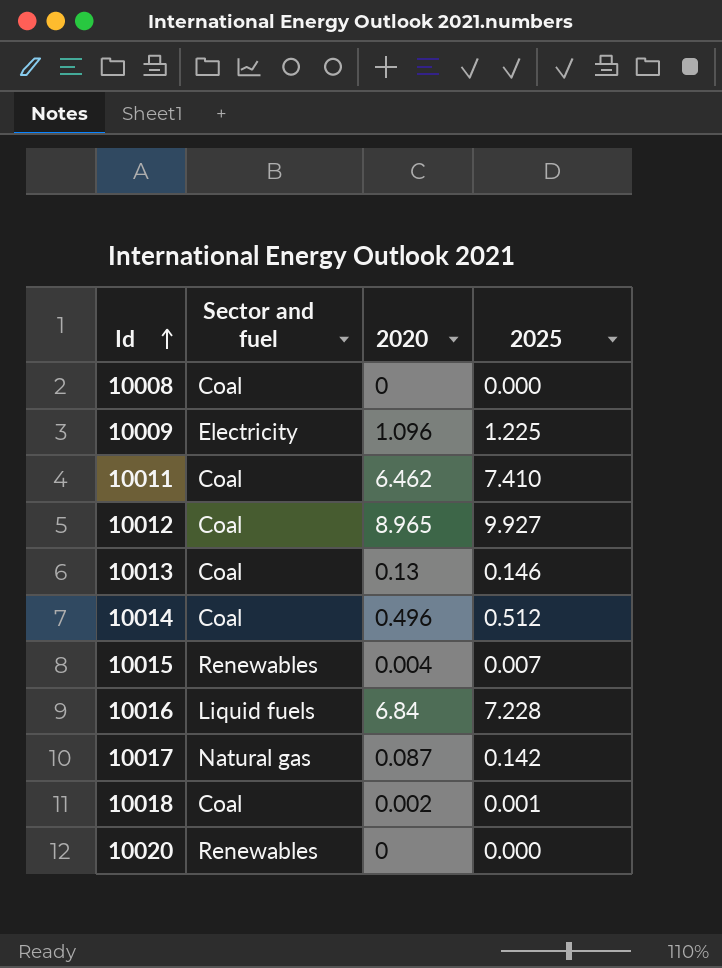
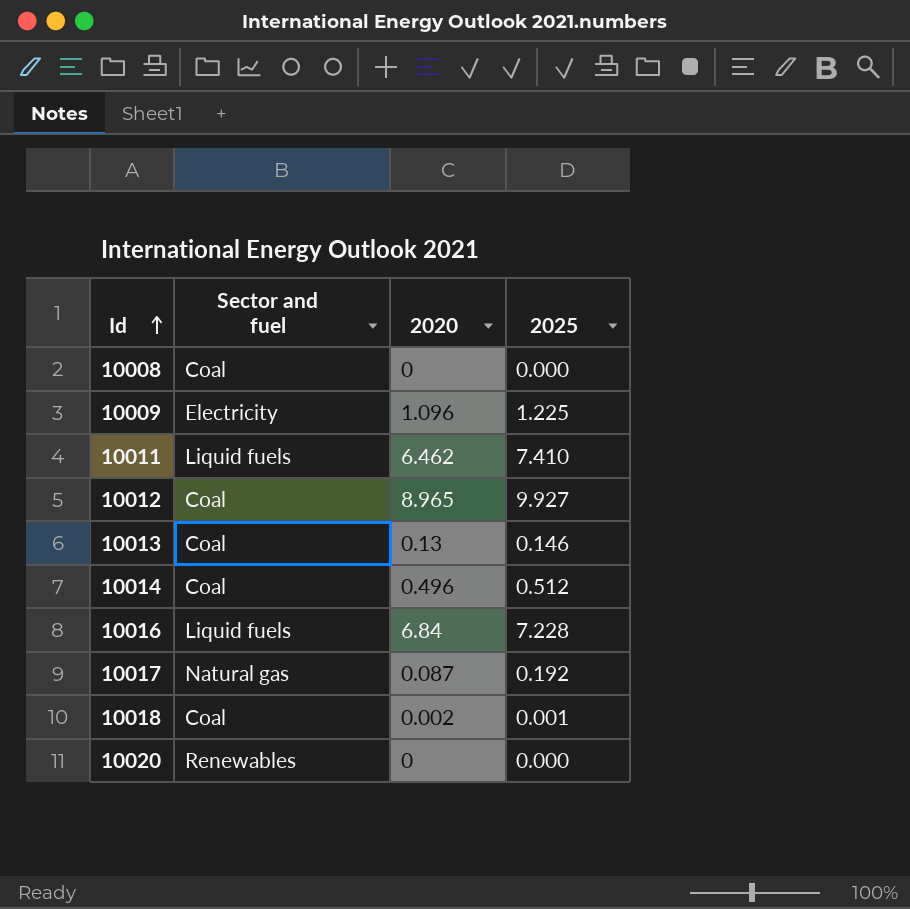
row 10015: Renewables | 0.004 | 0.007 -> none
10011 | Sector and fuel: Coal -> Liquid fuels
10017 | 2025: 0.142 -> 0.192

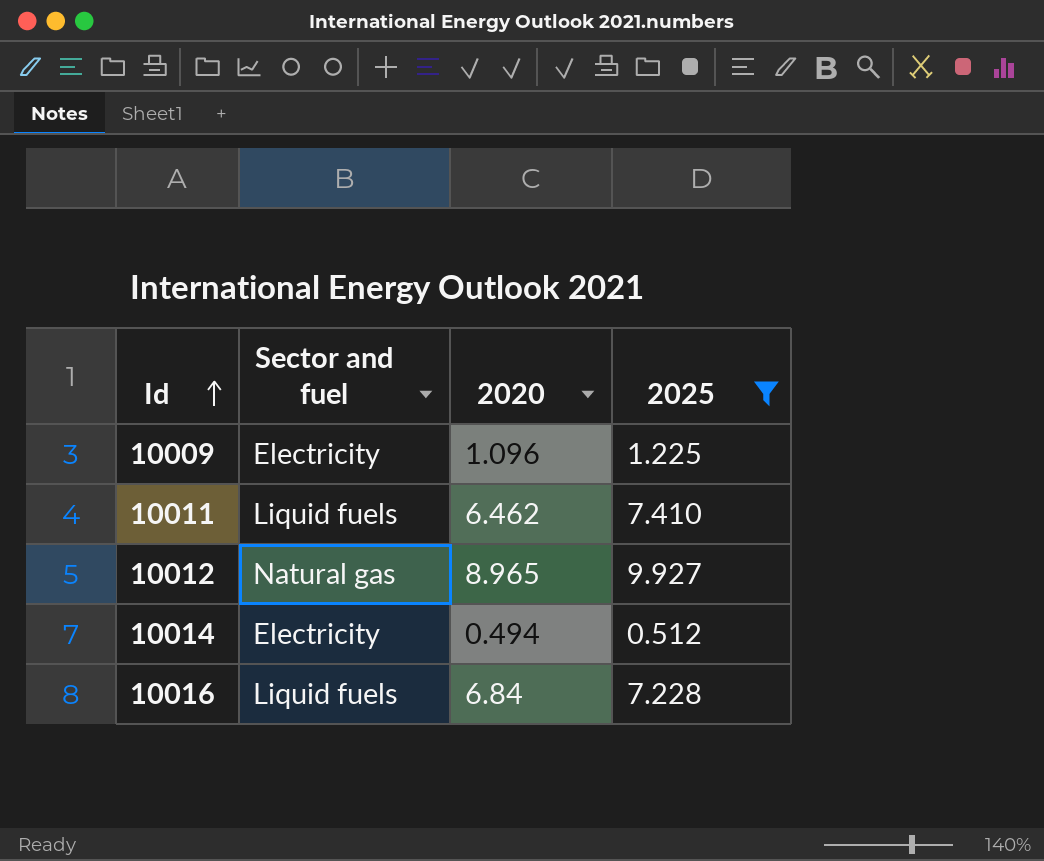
filter: none -> 2025 >= 0.512
10012 | Sector and fuel: Coal -> Natural gas
10014 | Sector and fuel: Coal -> Electricity
10014 | 2020: 0.496 -> 0.494

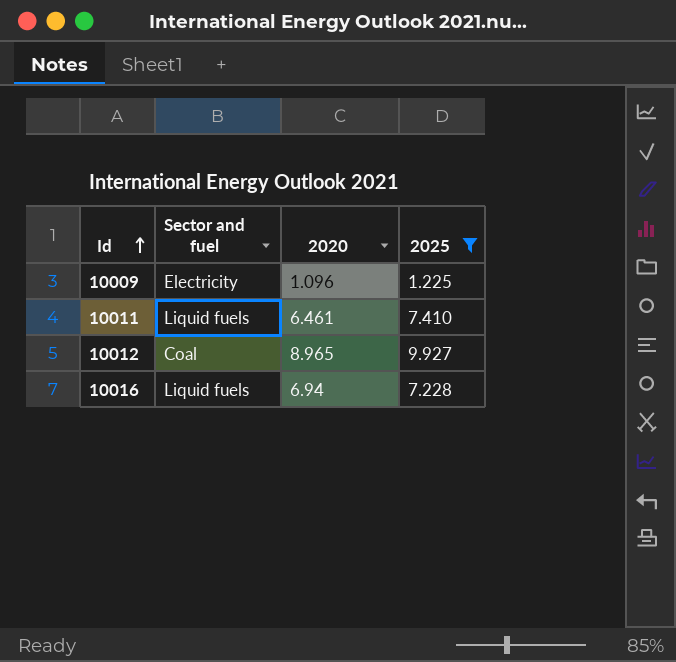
row 10014: Electricity | 0.494 | 0.512 -> none
10011 | 2020: 6.462 -> 6.461
10012 | Sector and fuel: Natural gas -> Coal
10016 | 2020: 6.84 -> 6.94

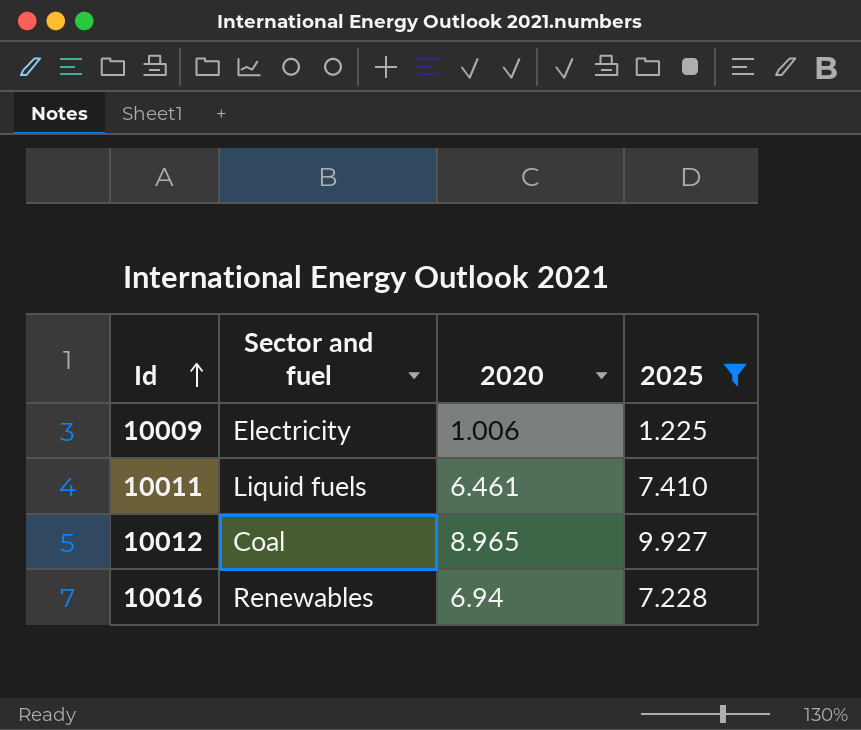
10009 | 2020: 1.096 -> 1.006
10016 | Sector and fuel: Liquid fuels -> Renewables

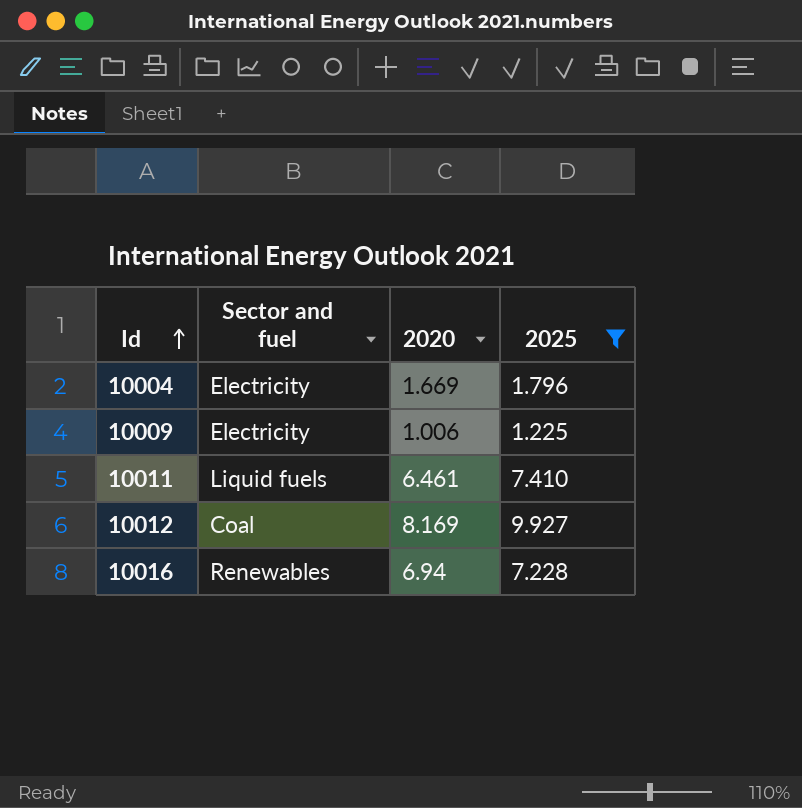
row 10004: none -> Electricity | 1.669 | 1.796
10012 | 2020: 8.965 -> 8.169

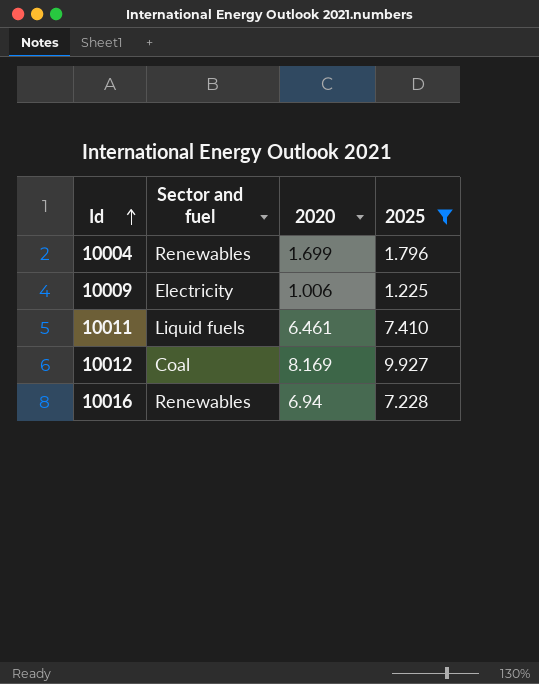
10004 | Sector and fuel: Electricity -> Renewables
10004 | 2020: 1.669 -> 1.699

